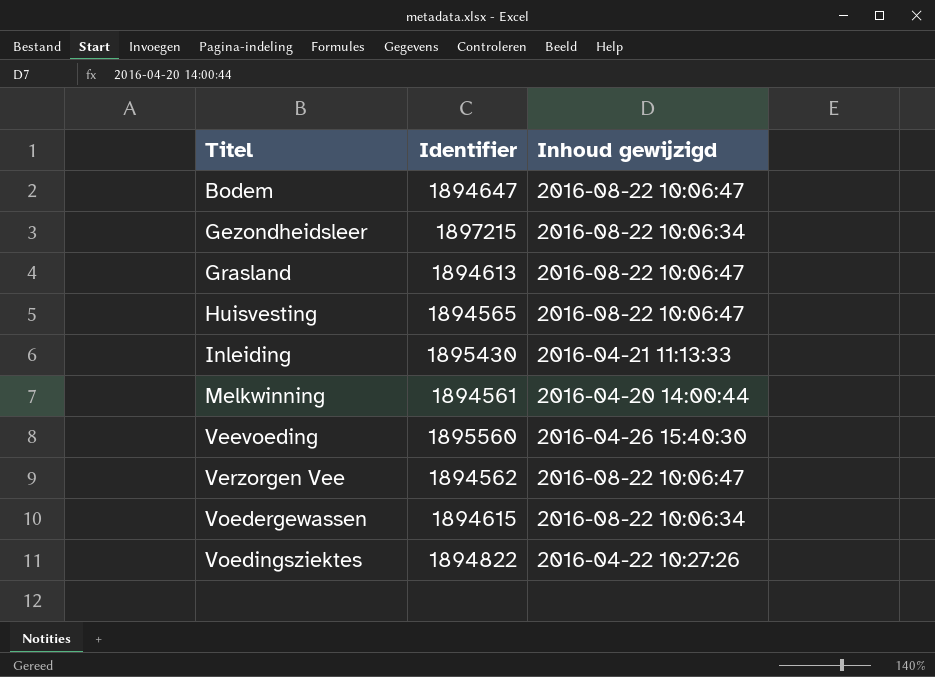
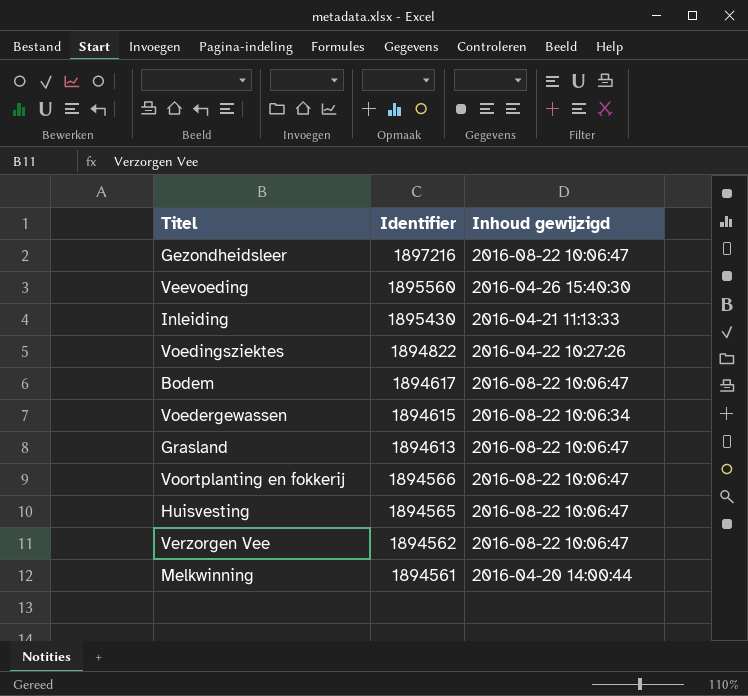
row order: Titel ascending -> Identifier descending
Gezondheidsleer | Identifier: 1897215 -> 1897216
Gezondheidsleer | Inhoud gewijzigd: 2016-08-22 10:06:34 -> 2016-08-22 10:06:47
Bodem | Identifier: 1894647 -> 1894617
row Voortplanting en fokkerij: none -> 1894566 | 2016-08-22 10:06:47

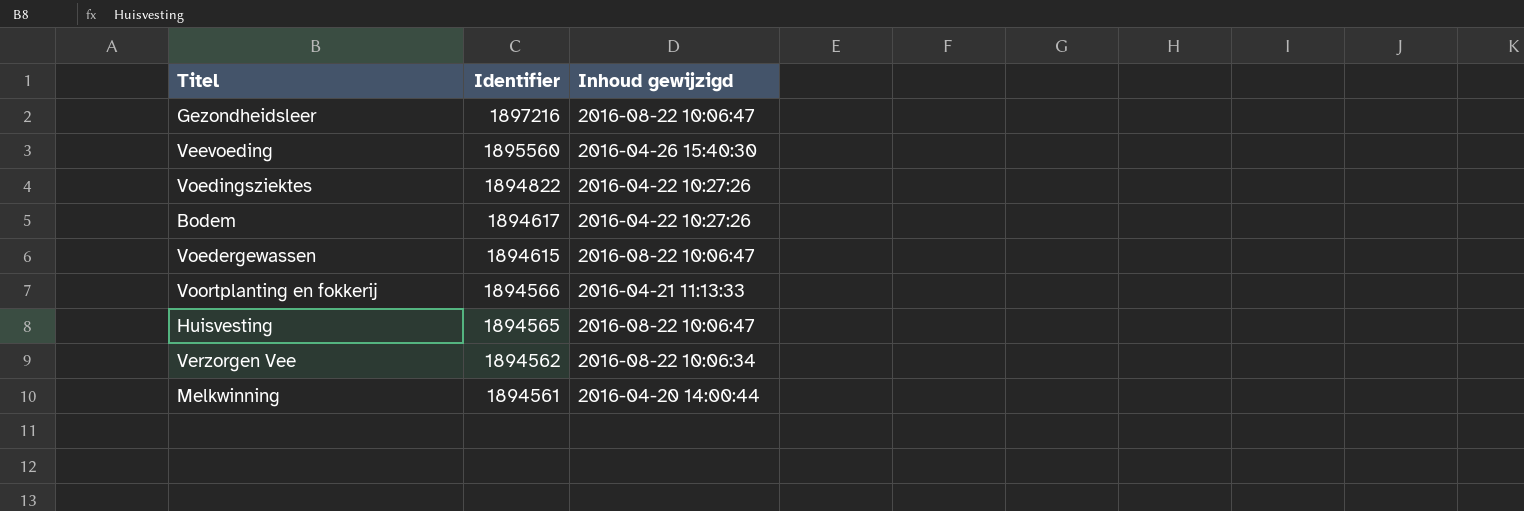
row Inleiding: 1895430 | 2016-04-21 11:13:33 -> none
row Grasland: 1894613 | 2016-08-22 10:06:47 -> none
Bodem | Inhoud gewijzigd: 2016-08-22 10:06:47 -> 2016-04-22 10:27:26
Voedergewassen | Inhoud gewijzigd: 2016-08-22 10:06:34 -> 2016-08-22 10:06:47
Voortplanting en fokkerij | Inhoud gewijzigd: 2016-08-22 10:06:47 -> 2016-04-21 11:13:33
Verzorgen Vee | Inhoud gewijzigd: 2016-08-22 10:06:47 -> 2016-08-22 10:06:34

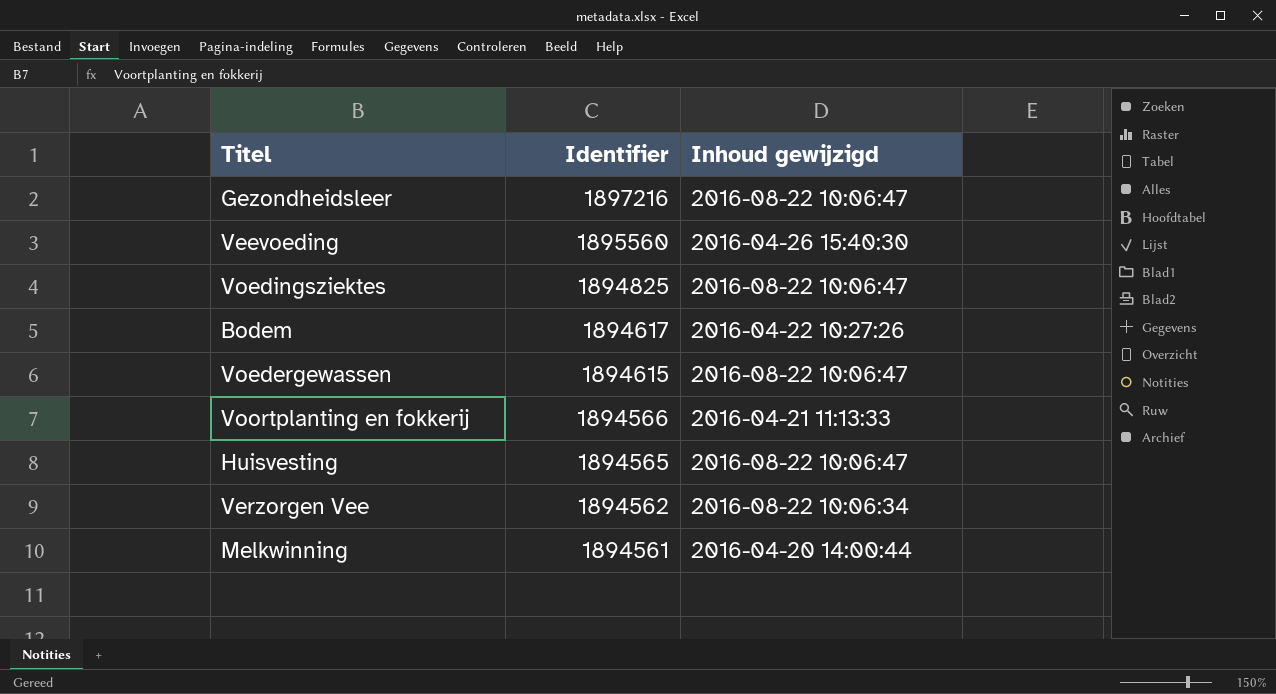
Voedingsziektes | Identifier: 1894822 -> 1894825
Voedingsziektes | Inhoud gewijzigd: 2016-04-22 10:27:26 -> 2016-08-22 10:06:47

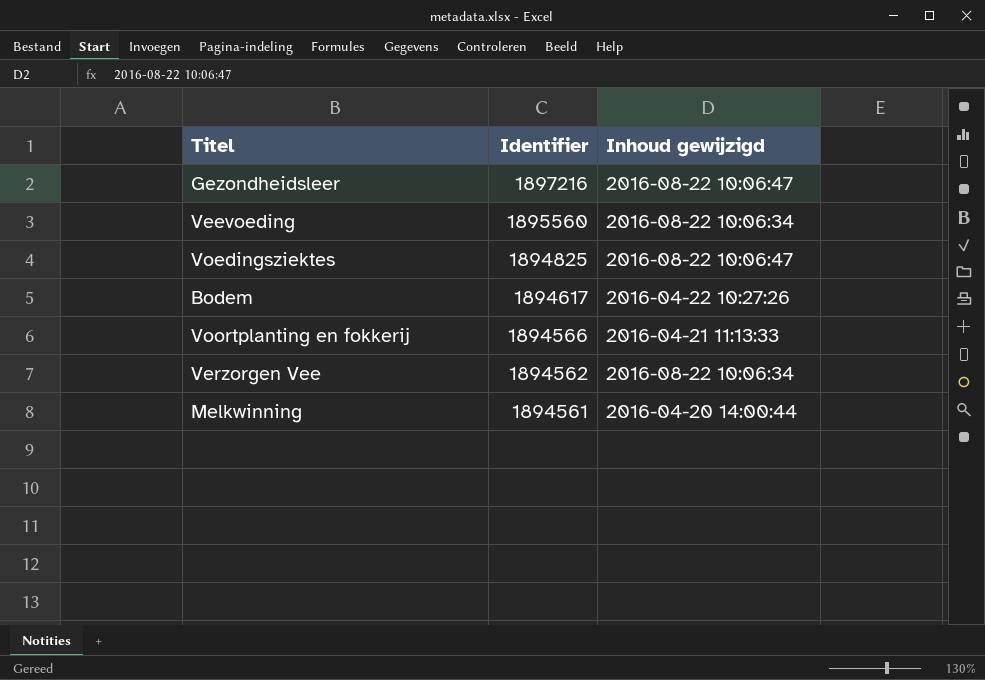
row Voedergewassen: 1894615 | 2016-08-22 10:06:47 -> none
row Huisvesting: 1894565 | 2016-08-22 10:06:47 -> none
Veevoeding | Inhoud gewijzigd: 2016-04-26 15:40:30 -> 2016-08-22 10:06:34

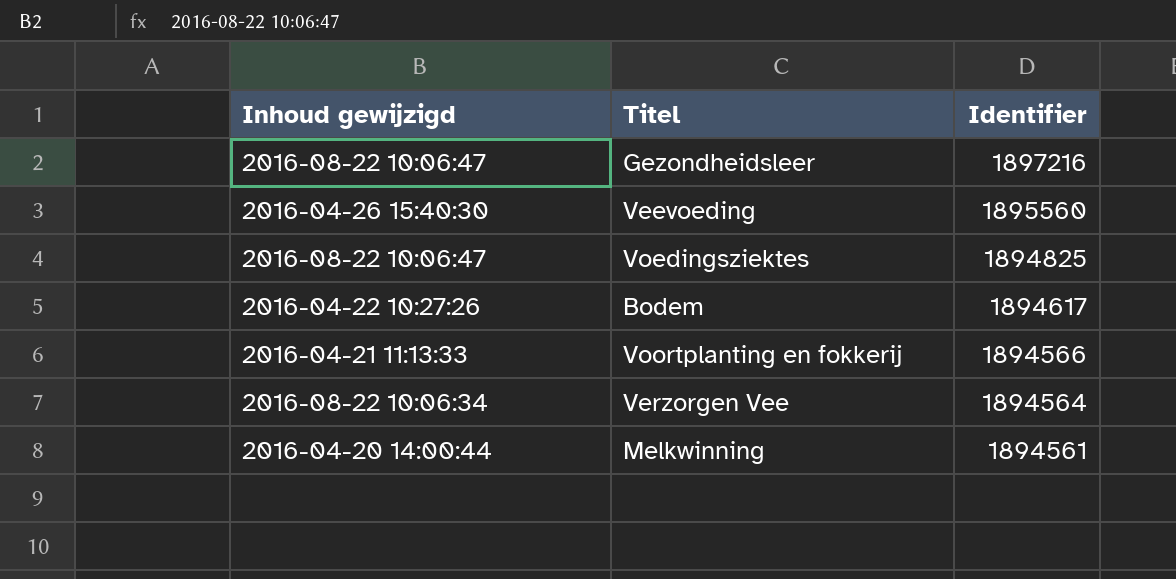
column Inhoud gewijzigd | position: 3 -> 1
Veevoeding | Inhoud gewijzigd: 2016-08-22 10:06:34 -> 2016-04-26 15:40:30
Verzorgen Vee | Identifier: 1894562 -> 1894564

